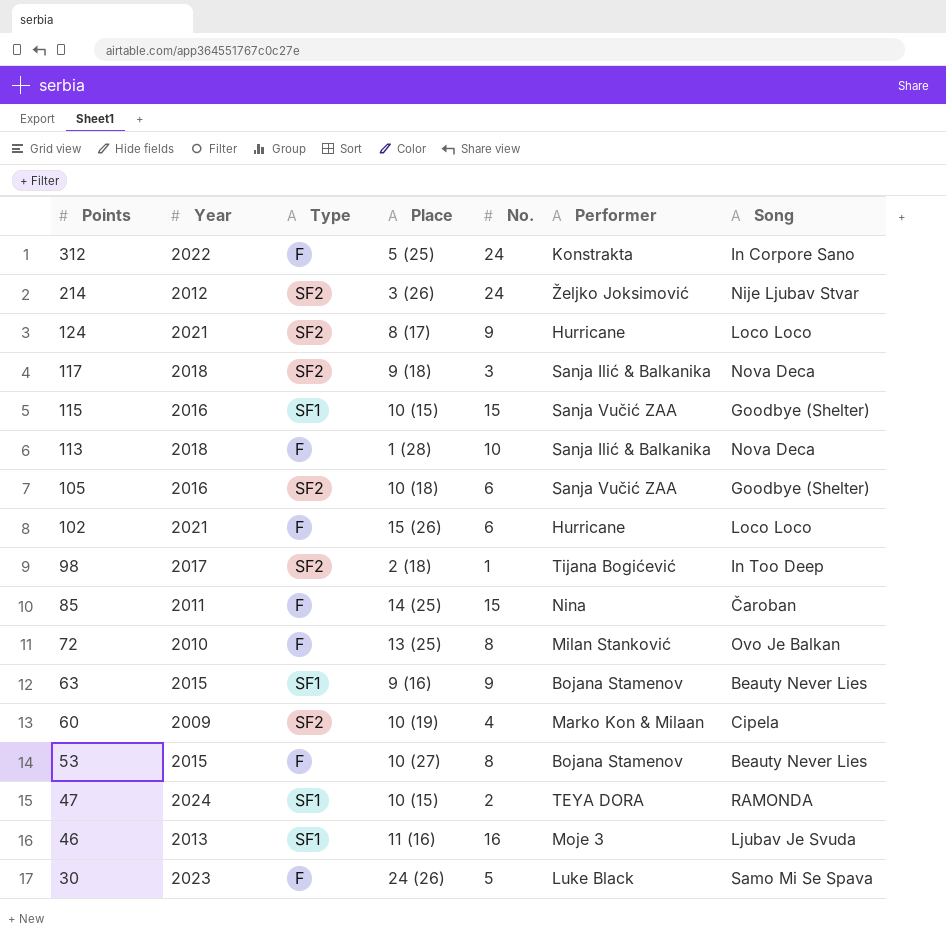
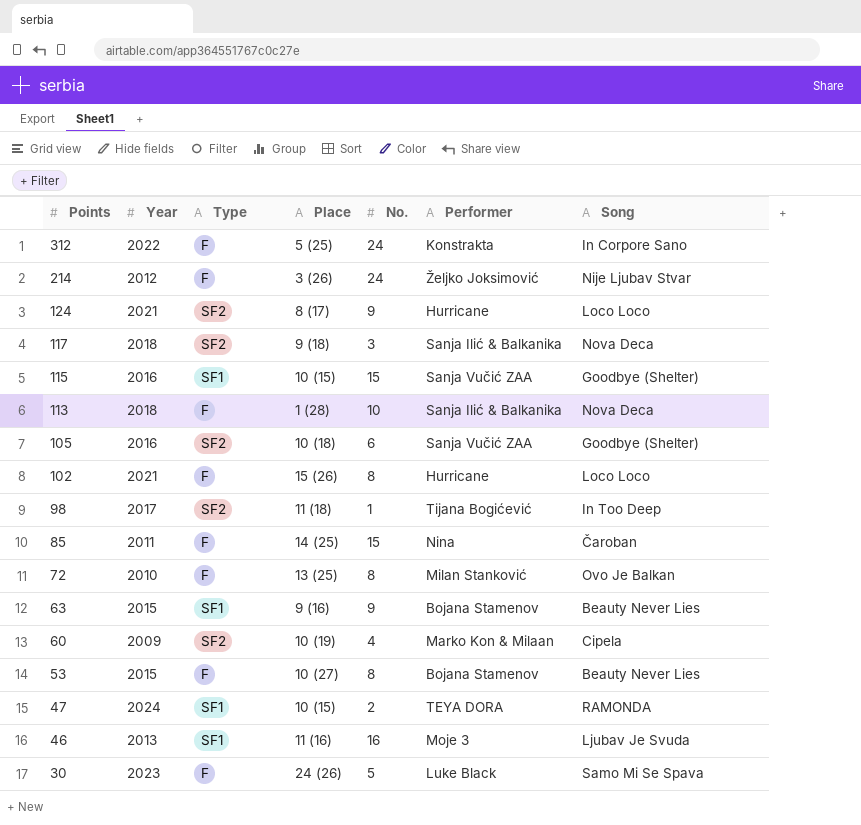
214 | Type: SF2 -> F
102 | No.: 6 -> 8
98 | Place: 2 (18) -> 11 (18)

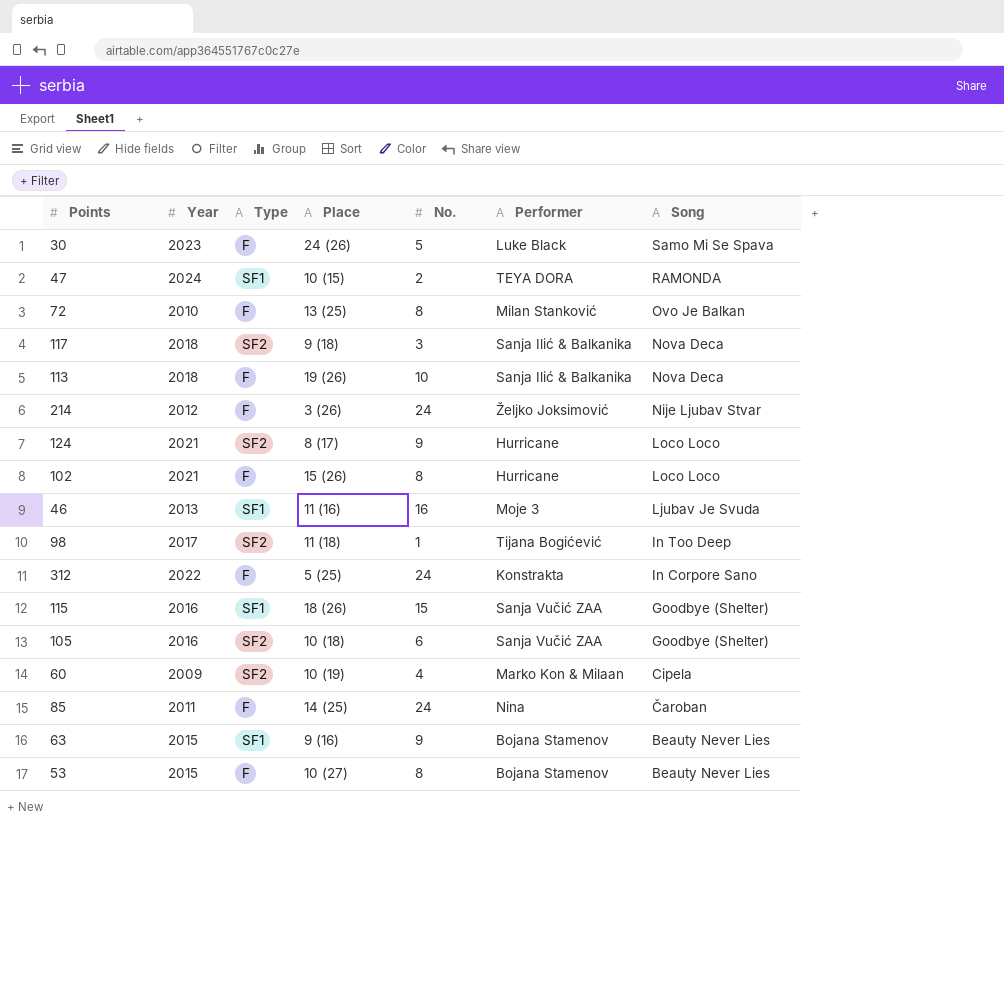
row order: Points descending -> Song descending
113 | Place: 1 (28) -> 19 (26)
115 | Place: 10 (15) -> 18 (26)
85 | No.: 15 -> 24

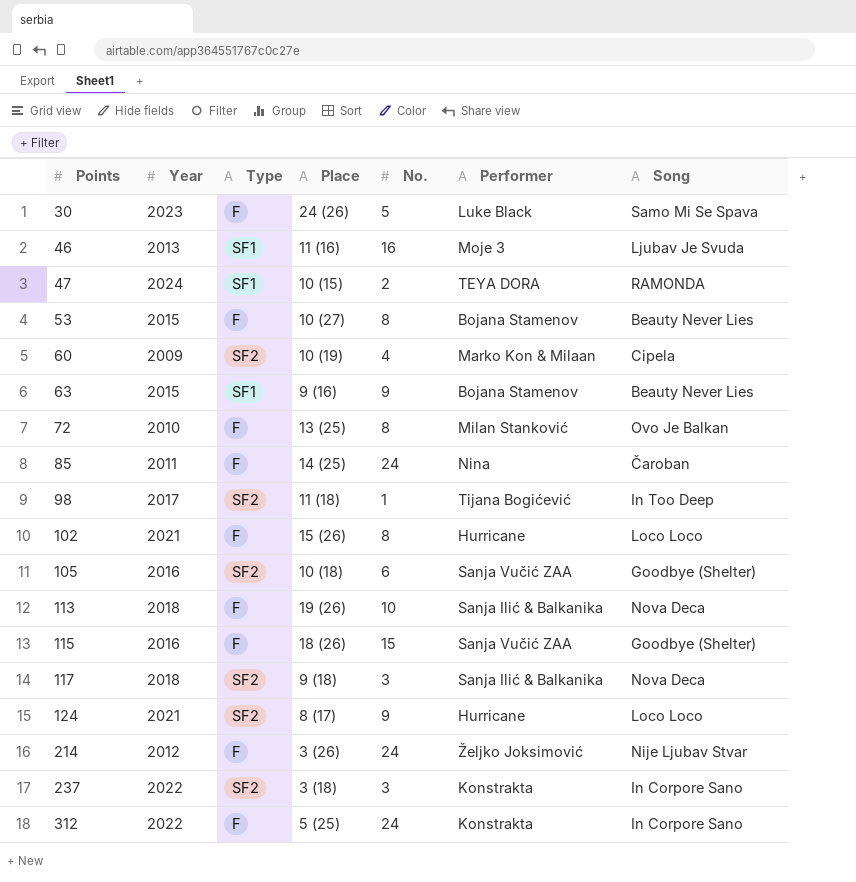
row order: Song descending -> Points ascending
115 | Type: SF1 -> F
row 237: none -> 2022 | SF2 | 3 (18) | 3 | Konstrakta | In Corpore Sano

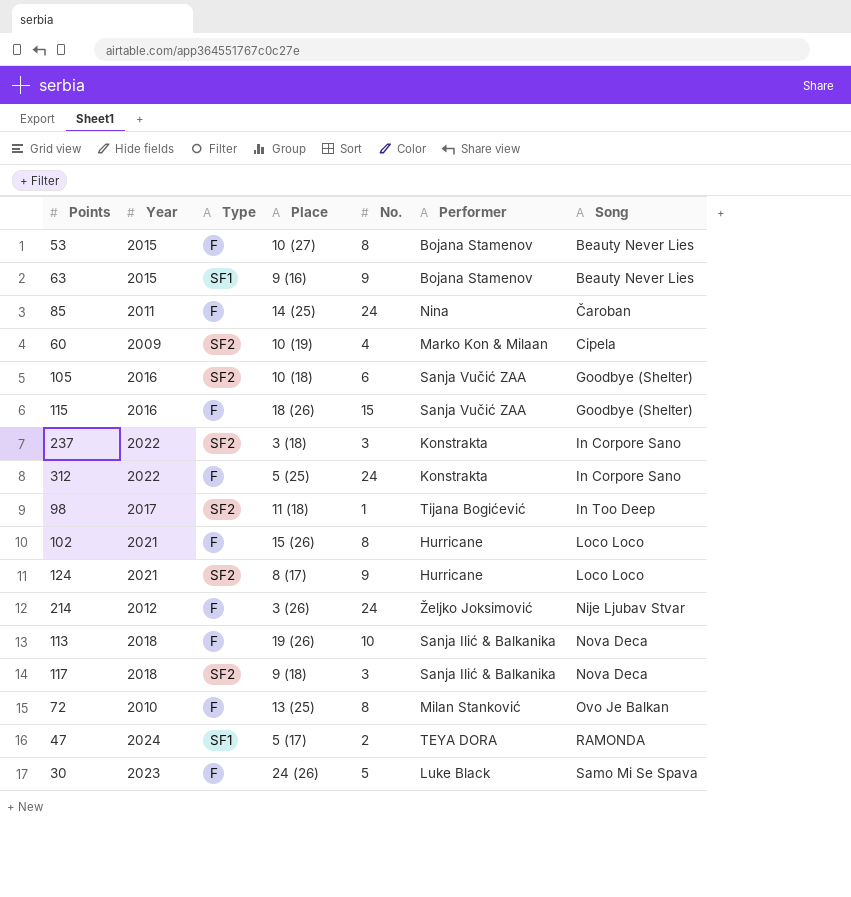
row order: Points ascending -> Song ascending
row 46: 2013 | SF1 | 11 (16) | 16 | Moje 3 | Ljubav Je Svuda -> none
47 | Place: 10 (15) -> 5 (17)

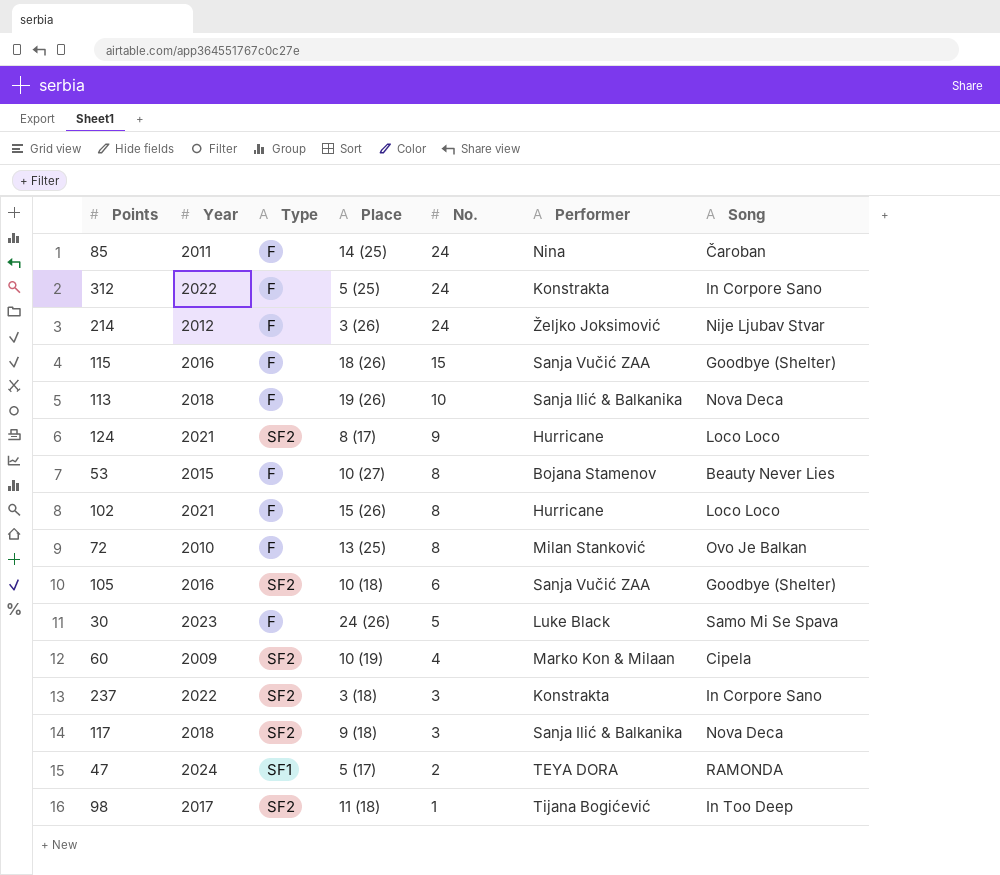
row order: Song ascending -> No. descending
row 63: 2015 | SF1 | 9 (16) | 9 | Bojana Stamenov | Beauty Never Lies -> none

